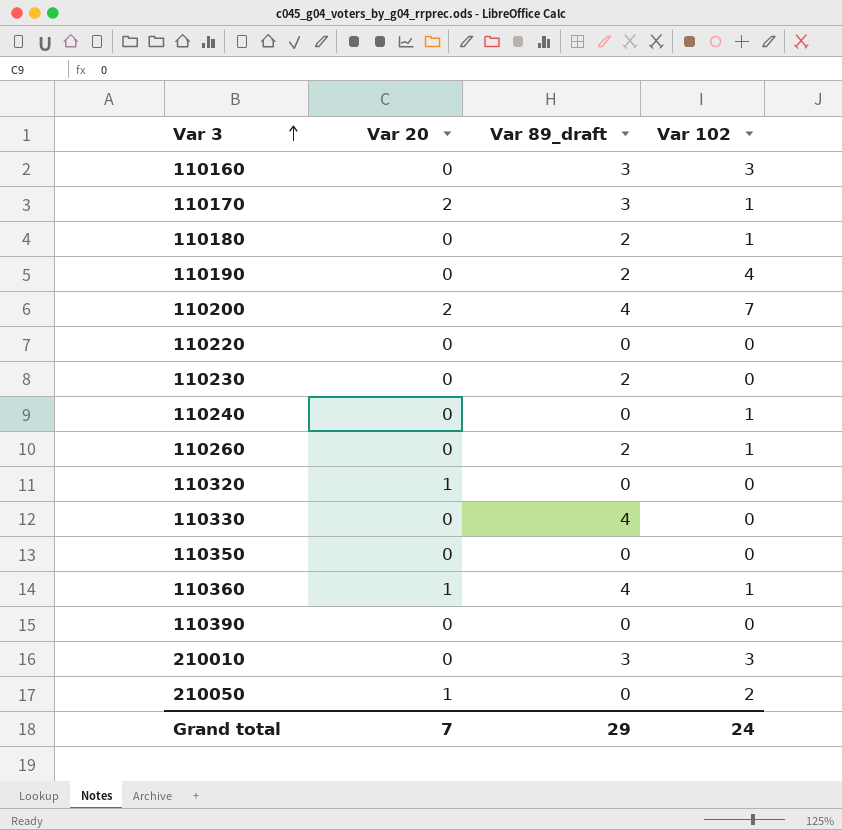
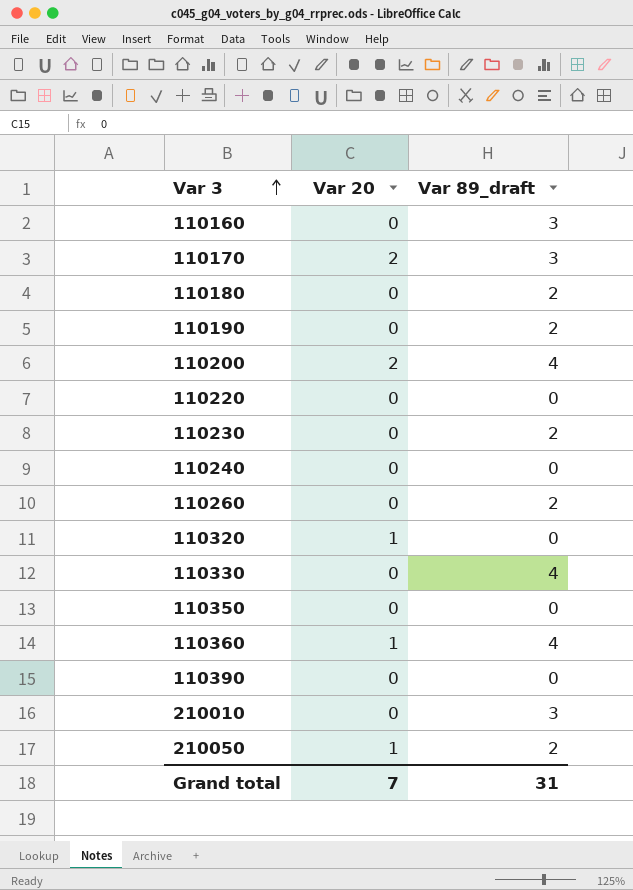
column Var 102 | position: 4 -> none
210050 | Var 89_draft: 0 -> 2
Grand total | Var 89_draft: 29 -> 31

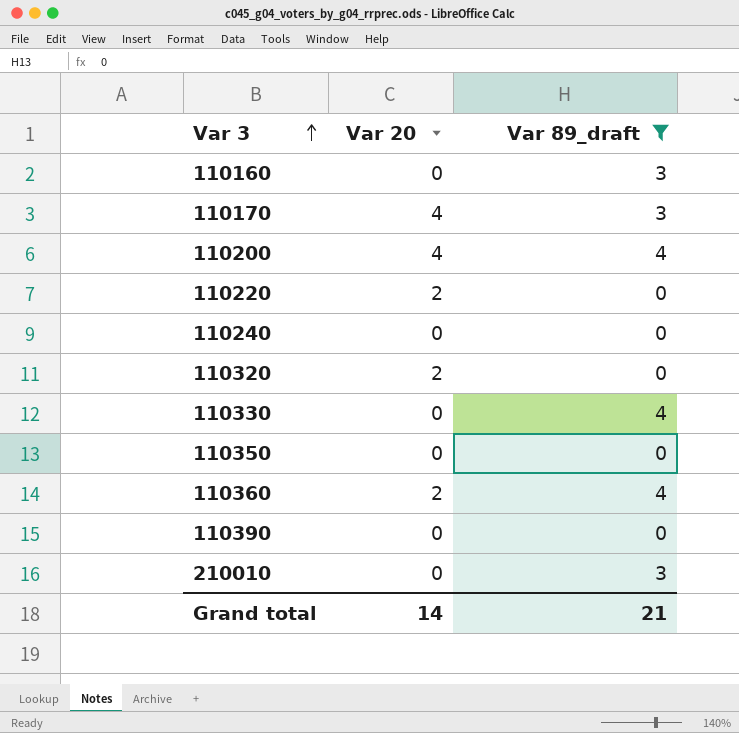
filter: none -> Var 89_draft != 2
110170 | Var 20: 2 -> 4
110200 | Var 20: 2 -> 4
110220 | Var 20: 0 -> 2
110320 | Var 20: 1 -> 2
110360 | Var 20: 1 -> 2
Grand total | Var 20: 7 -> 14
Grand total | Var 89_draft: 31 -> 21

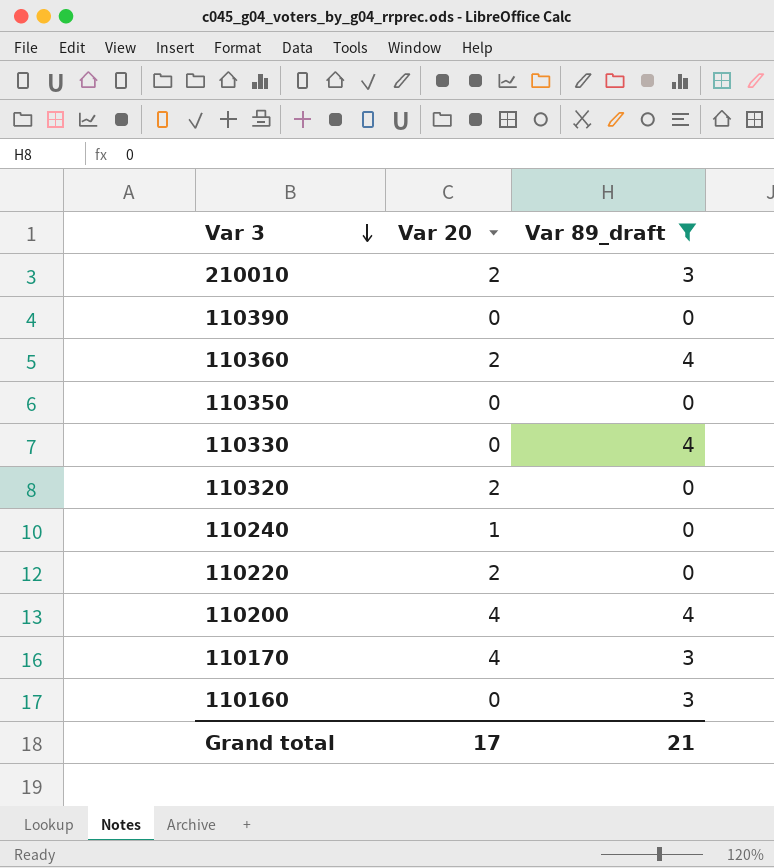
row order: Var 3 ascending -> Var 3 descending
210010 | Var 20: 0 -> 2
110240 | Var 20: 0 -> 1
Grand total | Var 20: 14 -> 17

